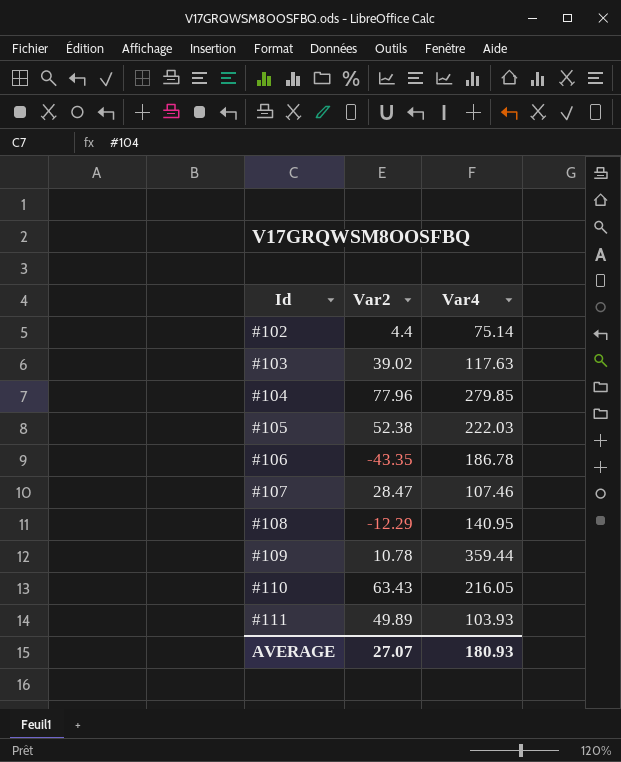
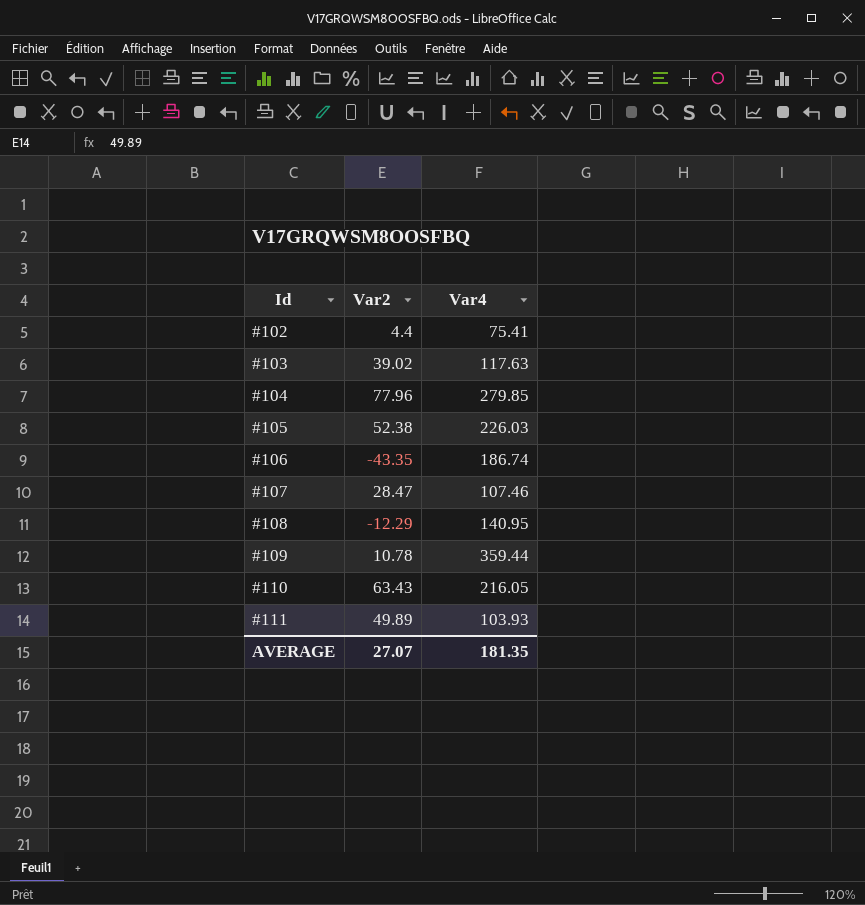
#102 | Var4: 75.14 -> 75.41
#105 | Var4: 222.03 -> 226.03
#106 | Var4: 186.78 -> 186.74
AVERAGE | Var4: 180.93 -> 181.35

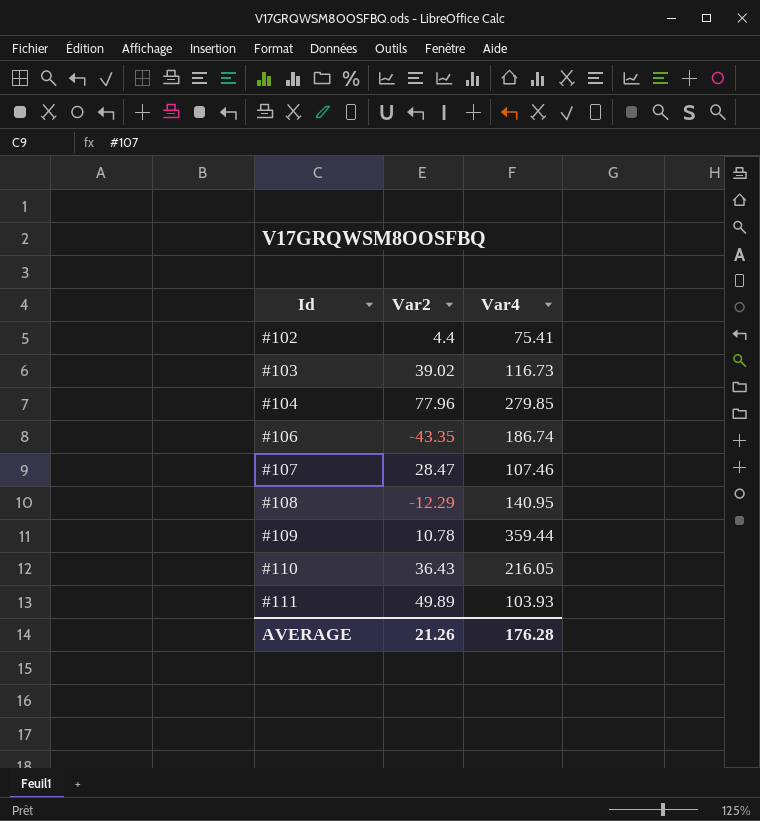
row #105: 52.38 | 226.03 -> none
#103 | Var4: 117.63 -> 116.73
#110 | Var2: 63.43 -> 36.43
AVERAGE | Var2: 27.07 -> 21.26
AVERAGE | Var4: 181.35 -> 176.28

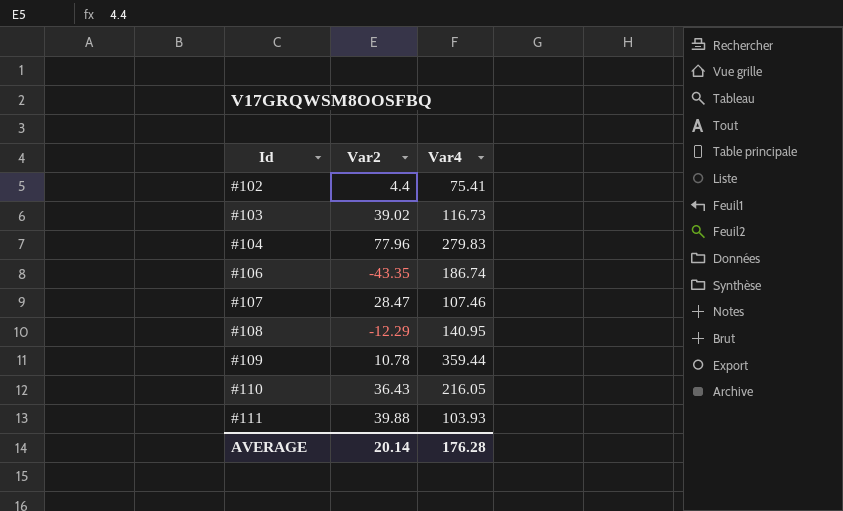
#104 | Var4: 279.85 -> 279.83
#111 | Var2: 49.89 -> 39.88
AVERAGE | Var2: 21.26 -> 20.14

